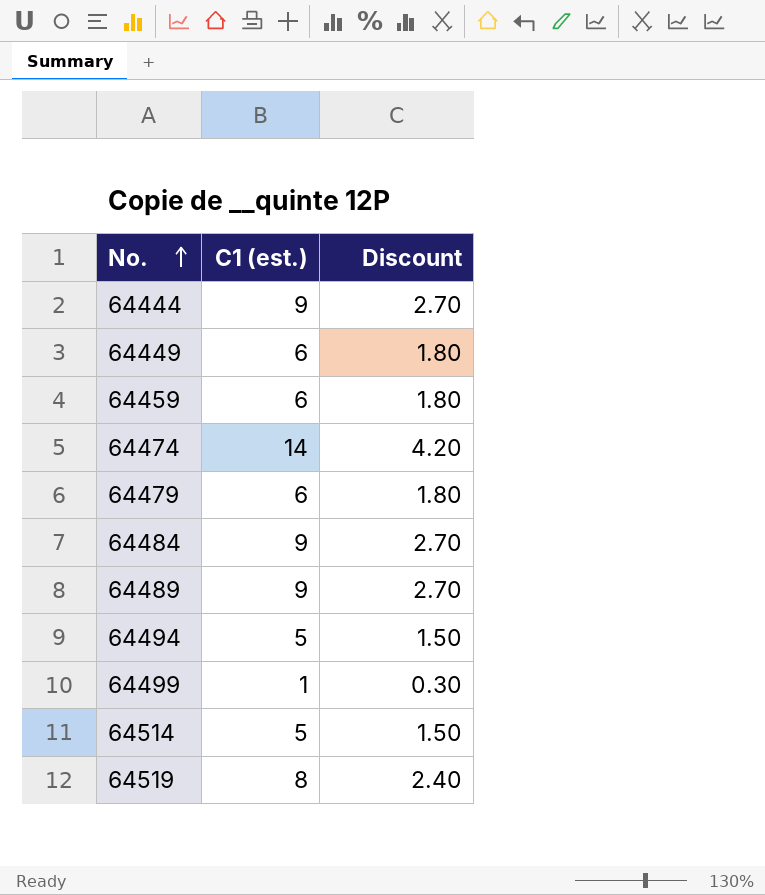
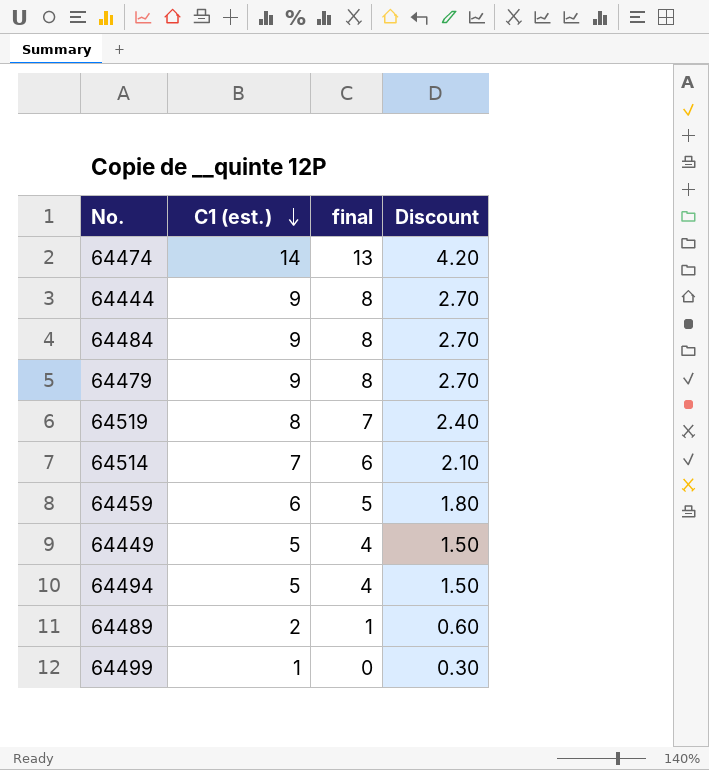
row order: No. ascending -> C1 (est.) descending
column final | formula: none -> [C1 (est.)] - 1
64479 | C1 (est.): 6 -> 9
64479 | Discount: 1.80 -> 2.70
64514 | C1 (est.): 5 -> 7
64514 | Discount: 1.50 -> 2.10
64449 | C1 (est.): 6 -> 5
64449 | Discount: 1.80 -> 1.50
64489 | C1 (est.): 9 -> 2
64489 | Discount: 2.70 -> 0.60

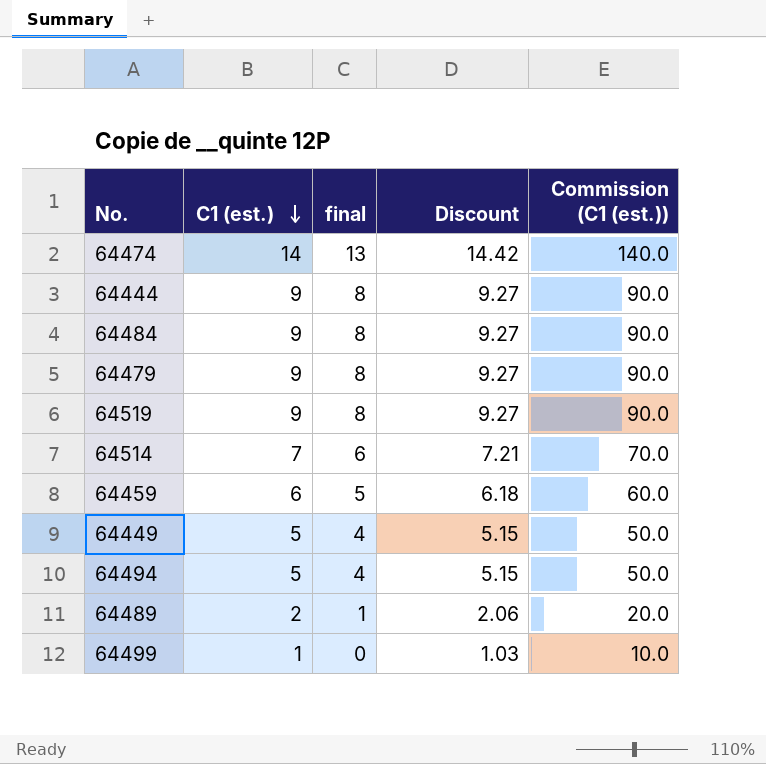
column Discount | formula: [C1 (est.)] * 0.3 -> [C1 (est.)] * 1.03
column Commission (C1 (est.)) | formula: none -> [C1 (est.)] * 10
64519 | C1 (est.): 8 -> 9
64519 | final: 7 -> 8

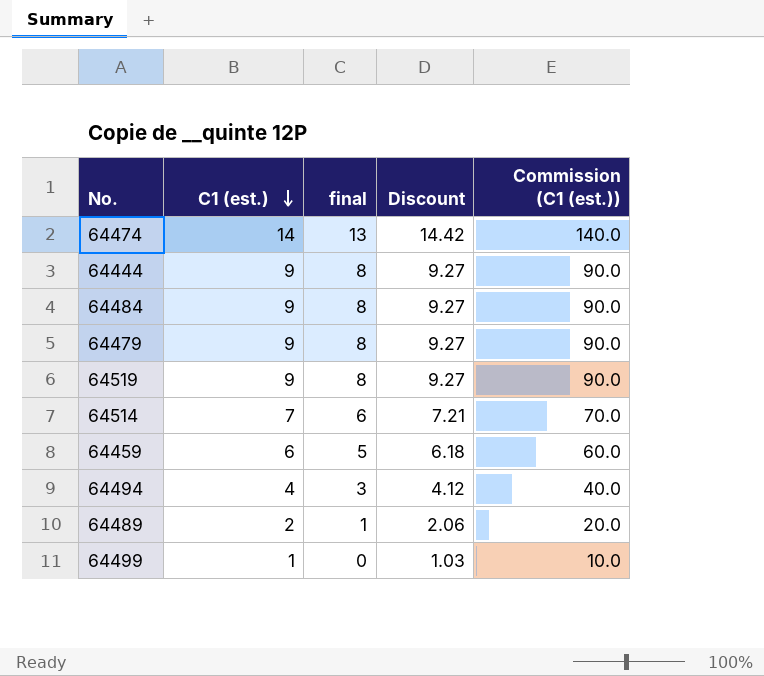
row 64449: 5 | 4 | 5.15 | 50.0 -> none
64494 | C1 (est.): 5 -> 4
64494 | final: 4 -> 3
64494 | Discount: 5.15 -> 4.12
64494 | Commission (C1 (est.)): 50.0 -> 40.0

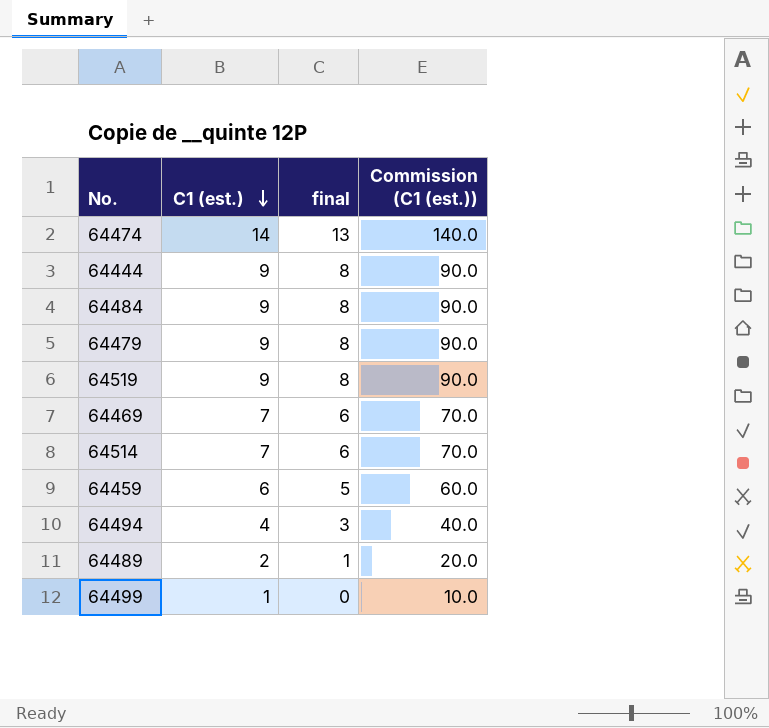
column Discount | formula: [C1 (est.)] * 1.03 -> none
row 64469: none -> 7 | 6 | 70.0

